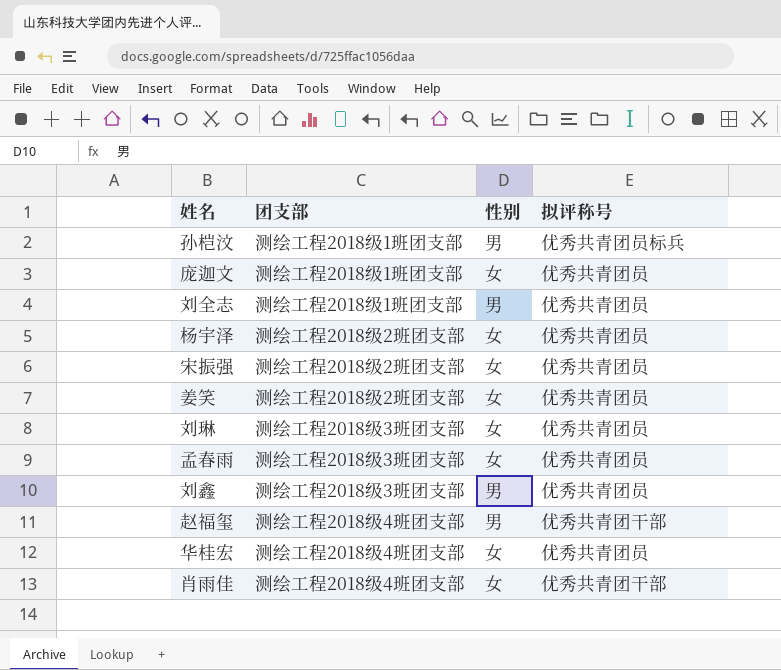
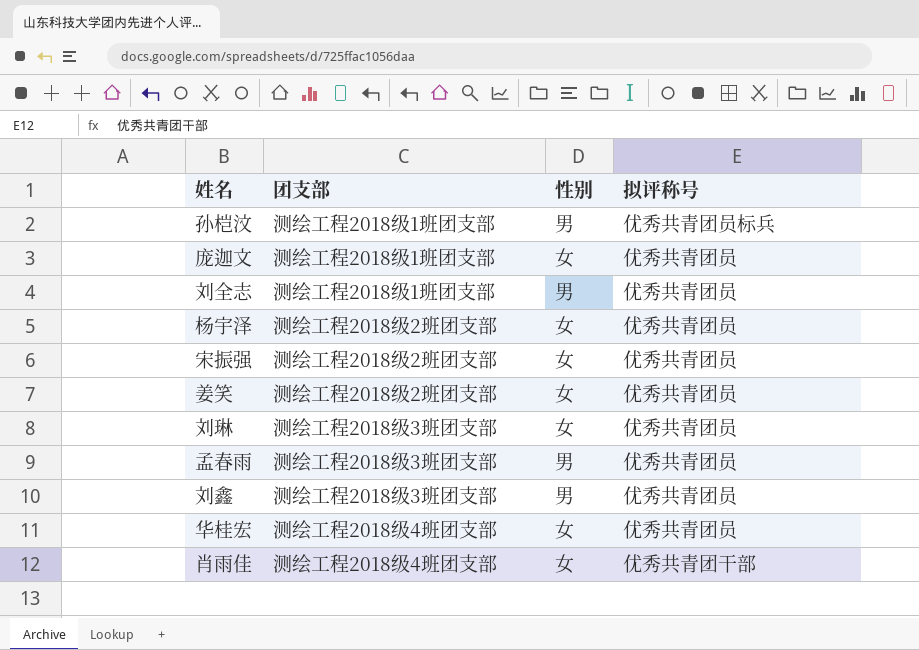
row 赵福玺: 测绘工程2018级4班团支部 | 男 | 优秀共青团干部 -> none
孟春雨 | 性别: 女 -> 男

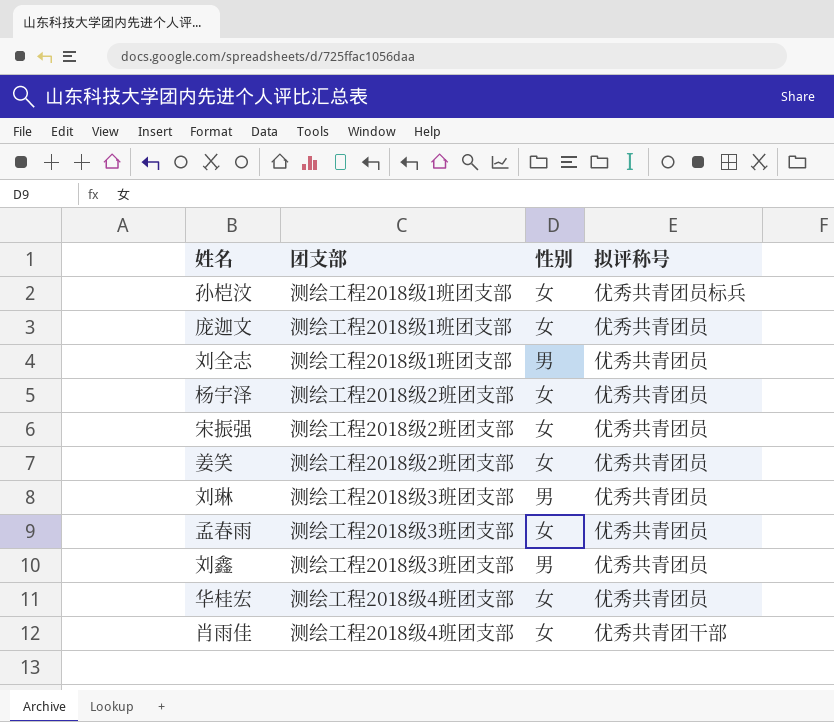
孙桤汶 | 性别: 男 -> 女
刘琳 | 性别: 女 -> 男
孟春雨 | 性别: 男 -> 女

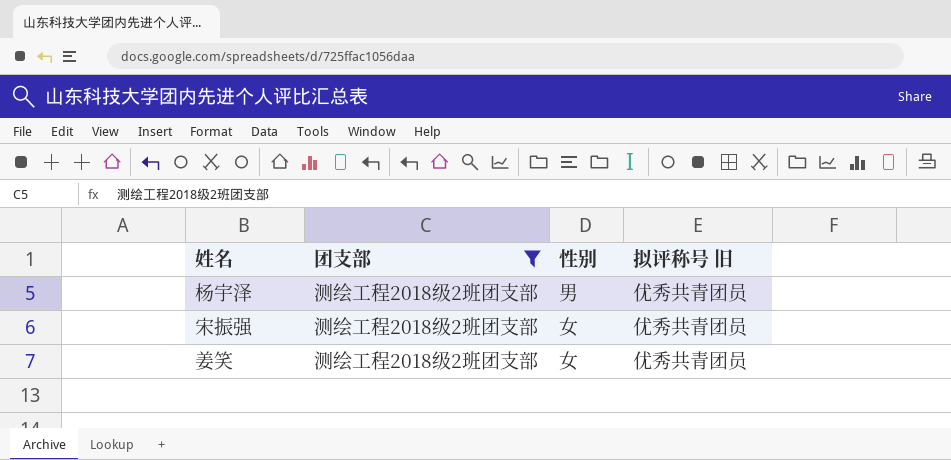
filter: none -> 团支部 = 测绘工程2018级2班团支部
column name: 拟评称号 -> 拟评称号 旧
杨宇泽 | 性别: 女 -> 男

